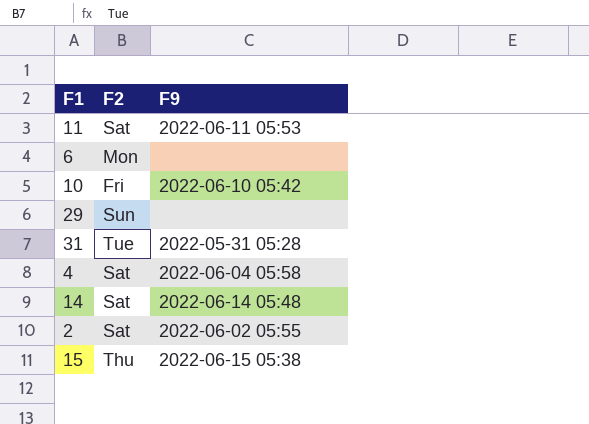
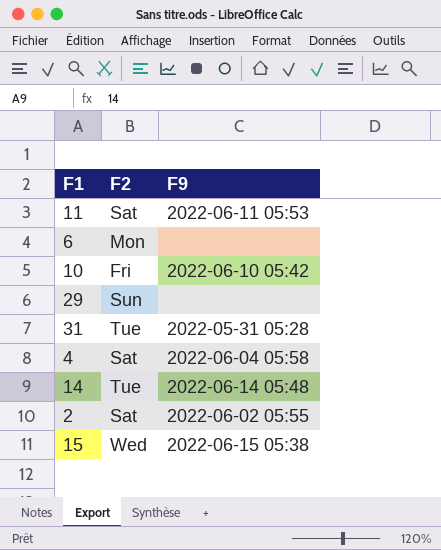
14 | F2: Sat -> Tue
15 | F2: Thu -> Wed

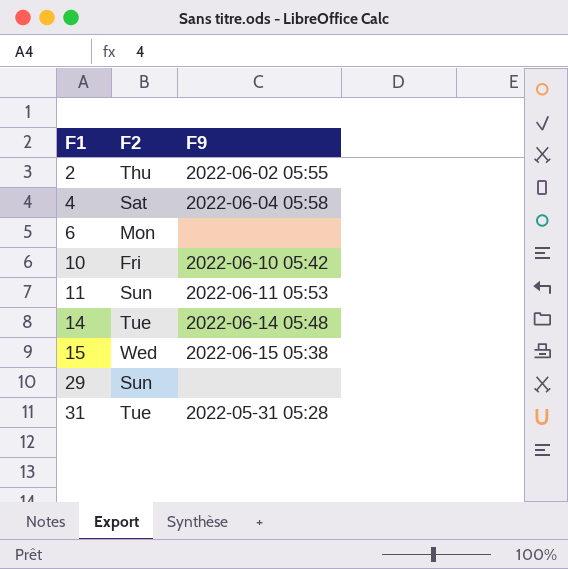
row order: none -> F1 ascending
2 | F2: Sat -> Thu
11 | F2: Sat -> Sun

